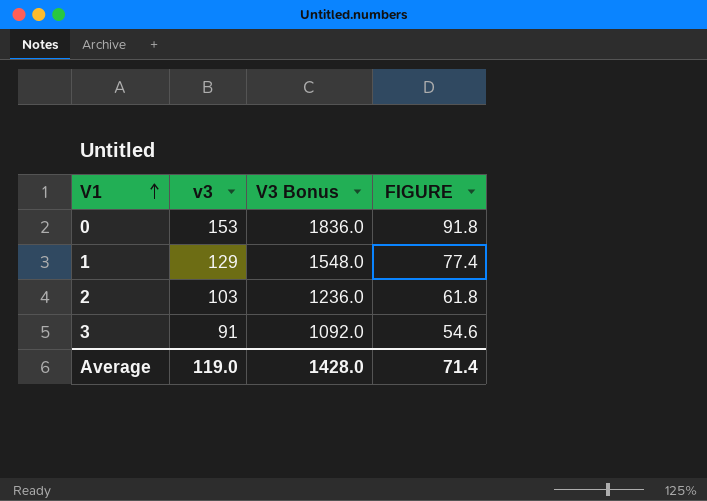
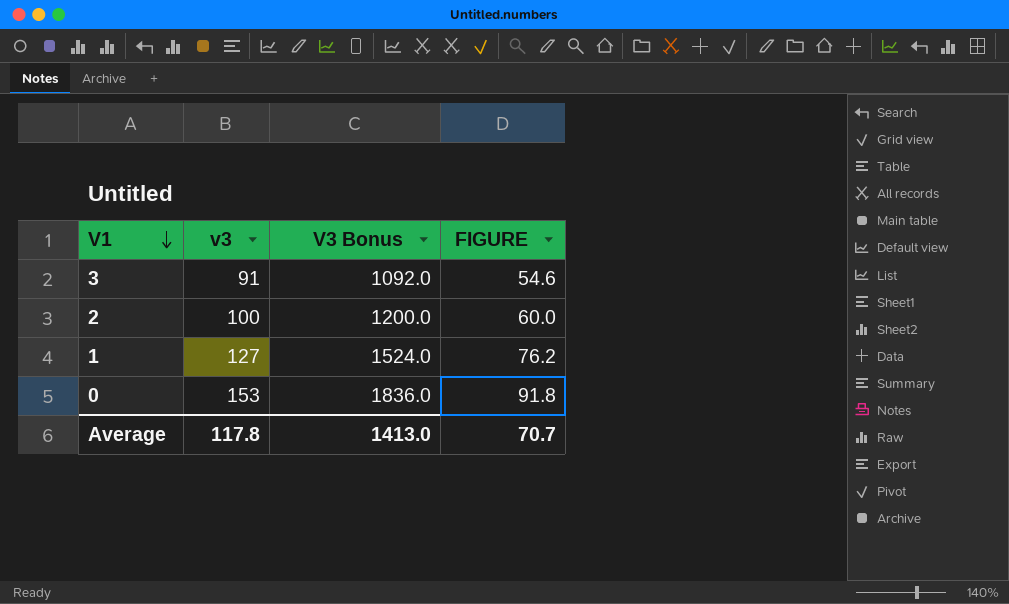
row order: V1 ascending -> V1 descending
2 | v3: 103 -> 100
2 | V3 Bonus: 1236.0 -> 1200.0
2 | FIGURE: 61.8 -> 60.0
1 | v3: 129 -> 127
1 | V3 Bonus: 1548.0 -> 1524.0
1 | FIGURE: 77.4 -> 76.2
Average | v3: 119.0 -> 117.8
Average | V3 Bonus: 1428.0 -> 1413.0
Average | FIGURE: 71.4 -> 70.7

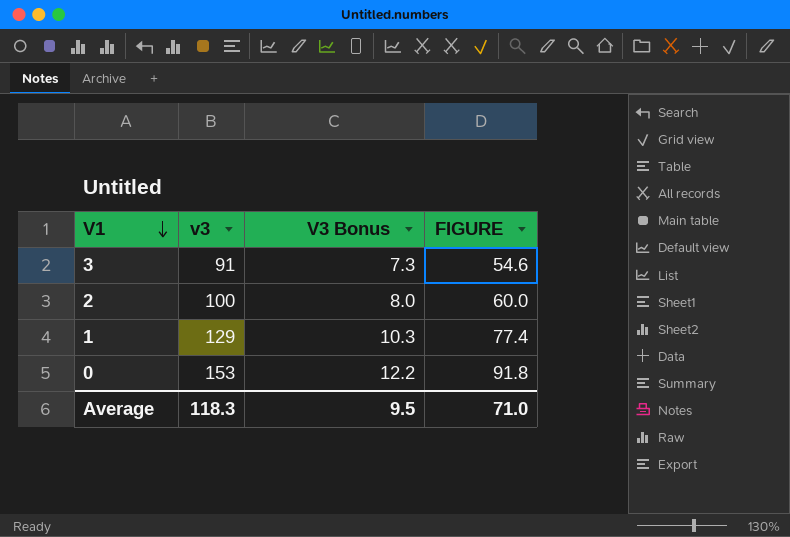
column V3 Bonus | formula: [v3] * 12 -> [v3] * 0.08
1 | v3: 127 -> 129
1 | FIGURE: 76.2 -> 77.4
Average | v3: 117.8 -> 118.3
Average | V3 Bonus: 1413.0 -> 9.5
Average | FIGURE: 70.7 -> 71.0

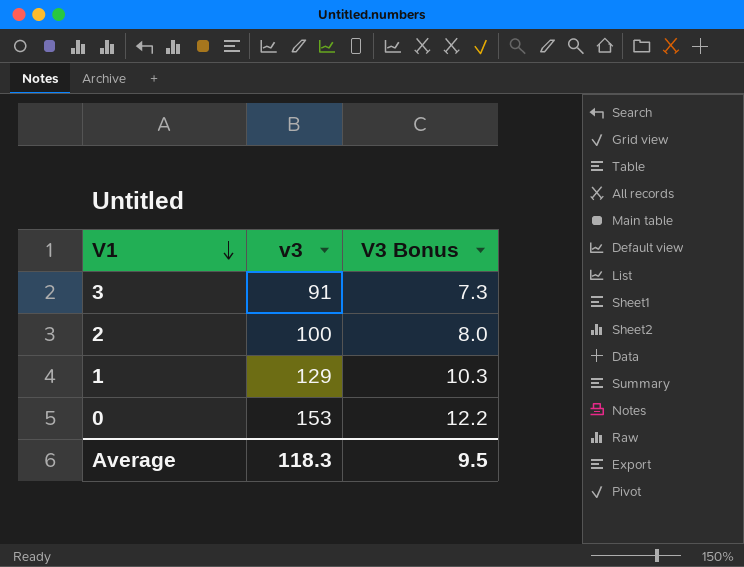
column FIGURE | formula: [v3] * 0.6 -> none

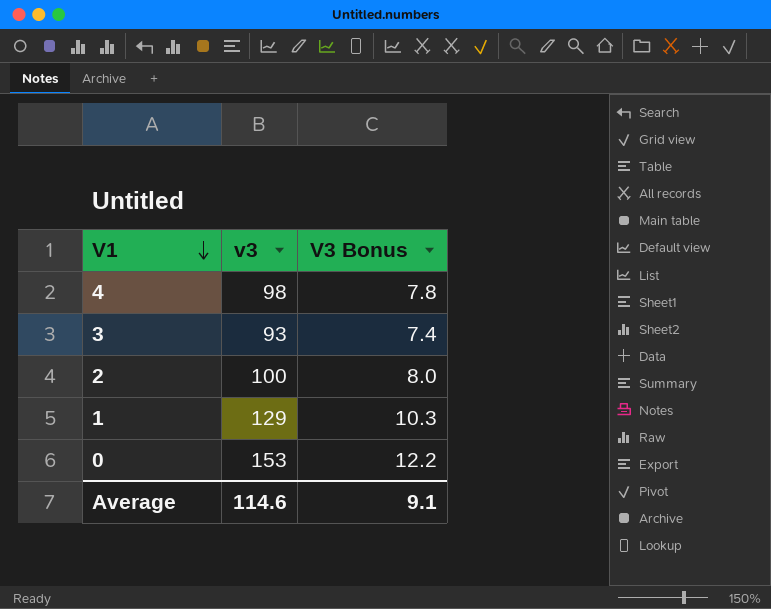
row 4: none -> 98 | 7.8
3 | v3: 91 -> 93
3 | V3 Bonus: 7.3 -> 7.4
Average | v3: 118.3 -> 114.6
Average | V3 Bonus: 9.5 -> 9.1

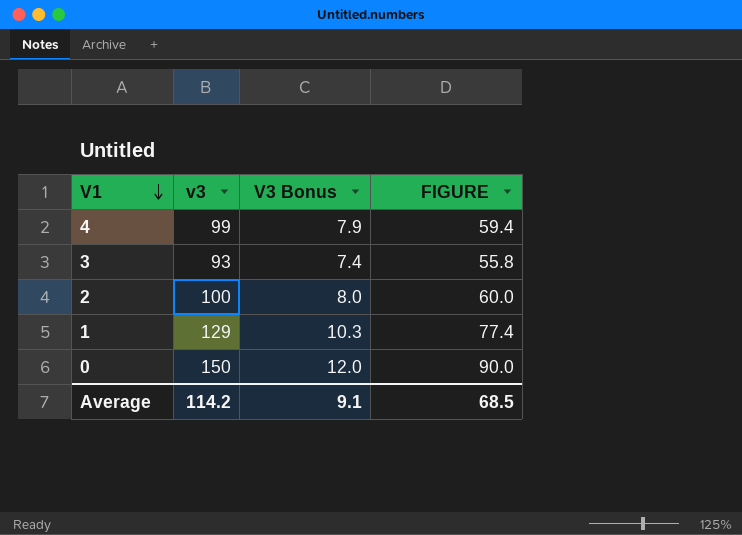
column FIGURE | formula: none -> [v3] * 0.6
4 | v3: 98 -> 99
4 | V3 Bonus: 7.8 -> 7.9
0 | v3: 153 -> 150
0 | V3 Bonus: 12.2 -> 12.0
Average | v3: 114.6 -> 114.2

